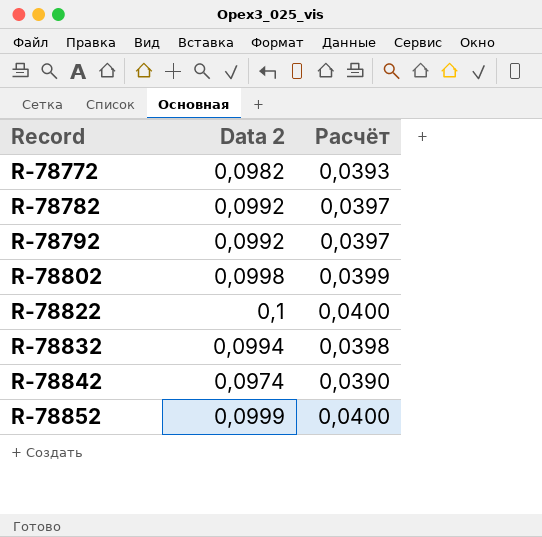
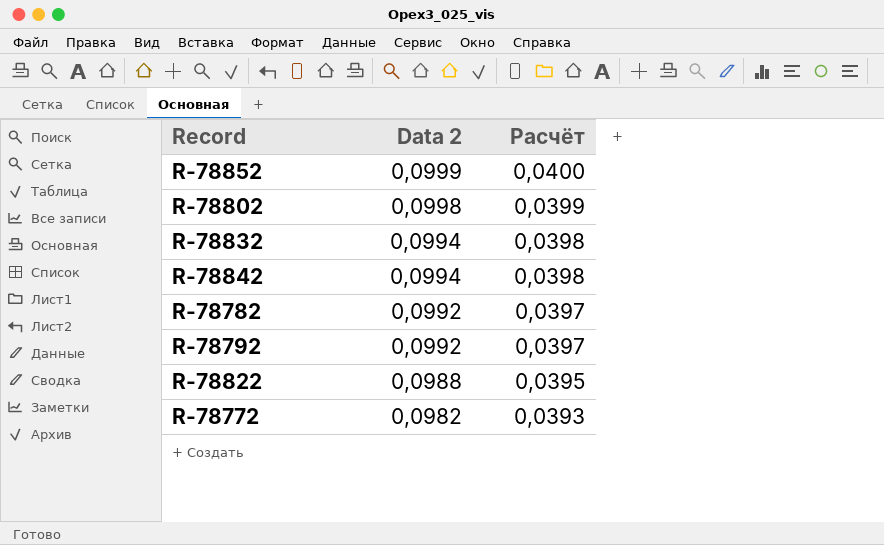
row order: Record ascending -> Data 2 descending
R-78842 | Data 2: 0,0974 -> 0,0994
R-78842 | Расчёт: 0,0390 -> 0,0398
R-78822 | Data 2: 0,1 -> 0,0988
R-78822 | Расчёт: 0,0400 -> 0,0395

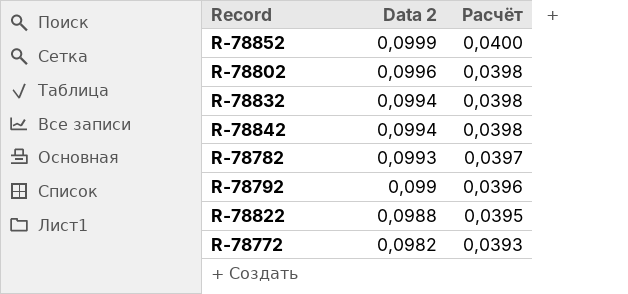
R-78802 | Data 2: 0,0998 -> 0,0996
R-78802 | Расчёт: 0,0399 -> 0,0398
R-78782 | Data 2: 0,0992 -> 0,0993
R-78792 | Data 2: 0,0992 -> 0,099
R-78792 | Расчёт: 0,0397 -> 0,0396

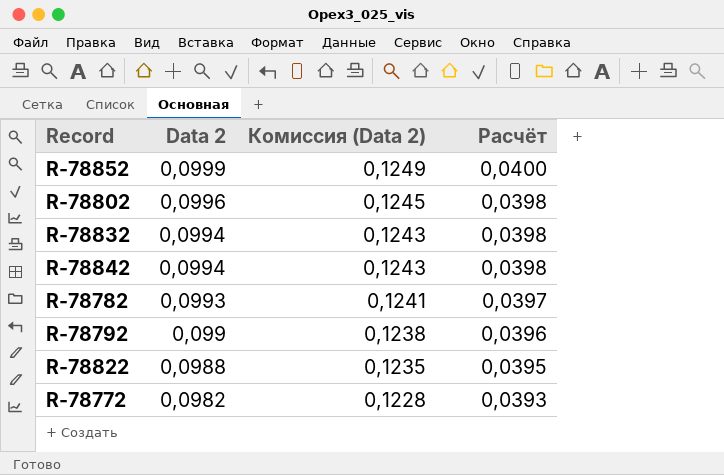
column Комиссия (Data 2) | formula: none -> [Data 2] * 1,25

